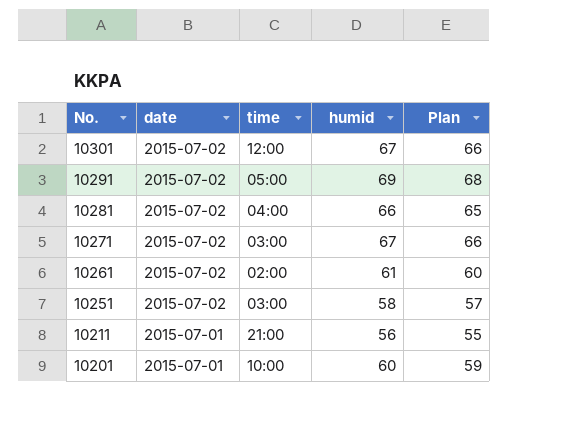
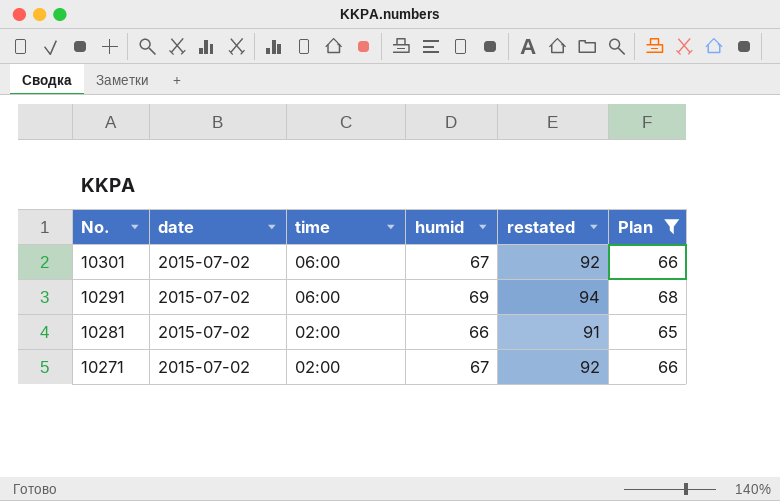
filter: none -> Plan >= 65
column restated | formula: none -> [humid] + 25
10301 | time: 12:00 -> 06:00
10291 | time: 05:00 -> 06:00
10281 | time: 04:00 -> 02:00
10271 | time: 03:00 -> 02:00

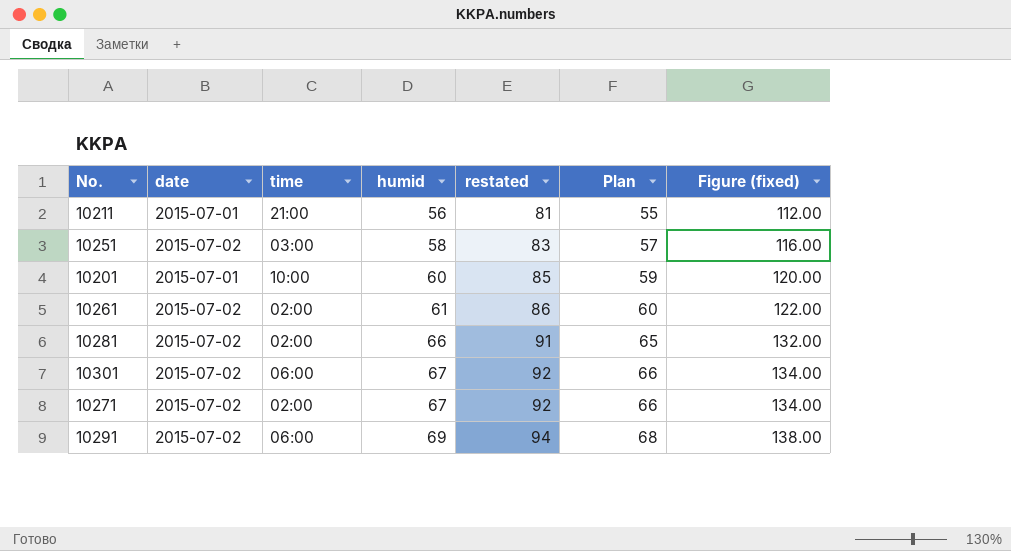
filter: Plan >= 65 -> none
row order: No. descending -> humid ascending
column Figure (fixed) | formula: none -> [humid] * 2

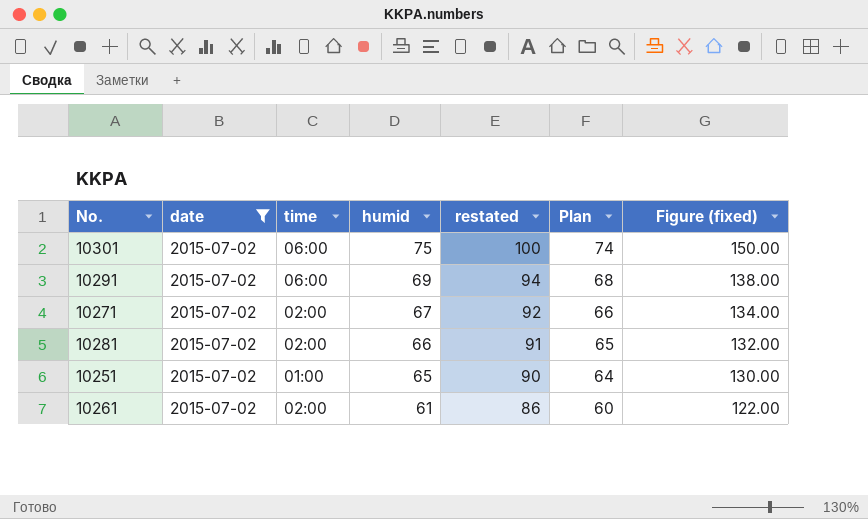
filter: none -> date = 2015-07-02
row order: humid ascending -> humid descending
10301 | humid: 67 -> 75
10301 | restated: 92 -> 100
10301 | Plan: 66 -> 74
10301 | Figure (fixed): 134.00 -> 150.00
10251 | time: 03:00 -> 01:00
10251 | humid: 58 -> 65
10251 | restated: 83 -> 90
10251 | Plan: 57 -> 64
10251 | Figure (fixed): 116.00 -> 130.00

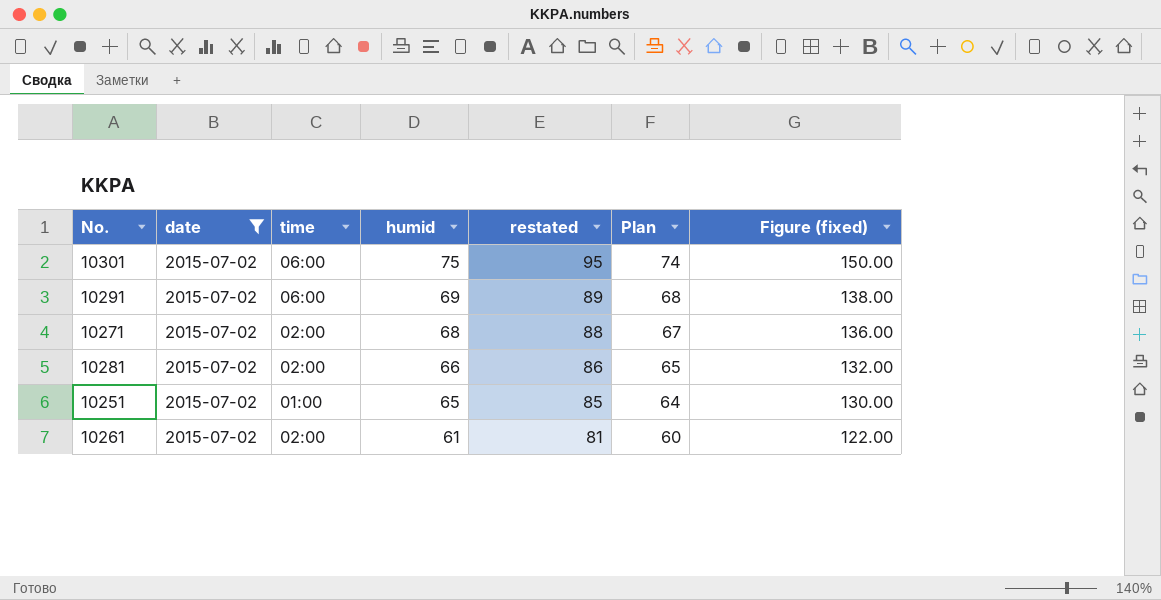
column restated | formula: [humid] + 25 -> [humid] + 20
10271 | humid: 67 -> 68
10271 | Plan: 66 -> 67
10271 | Figure (fixed): 134.00 -> 136.00

